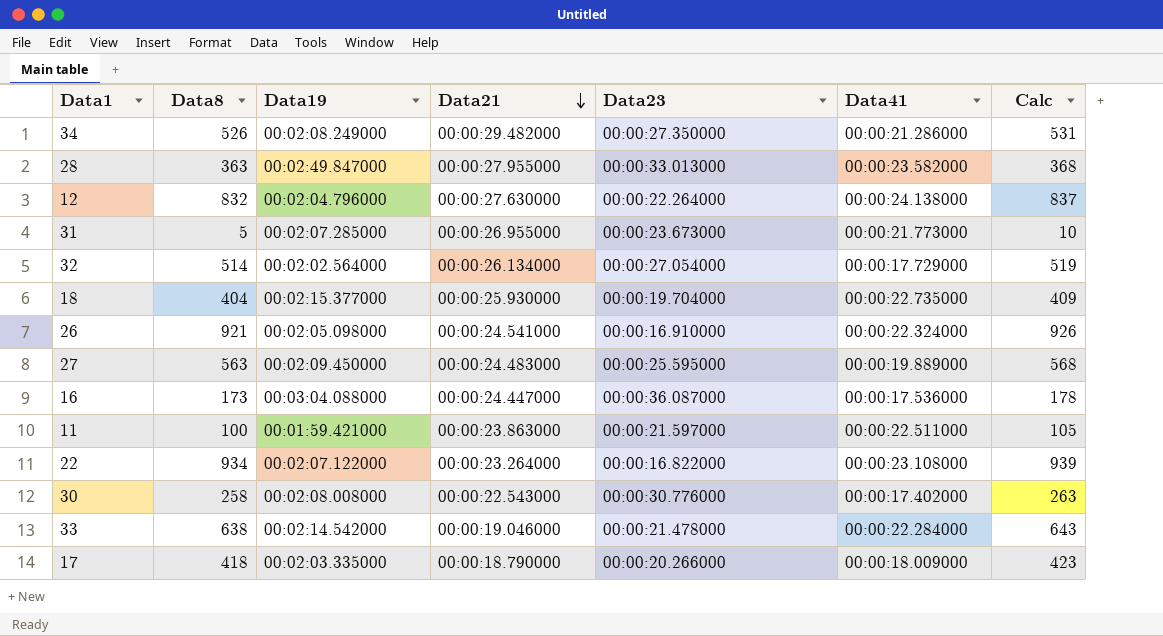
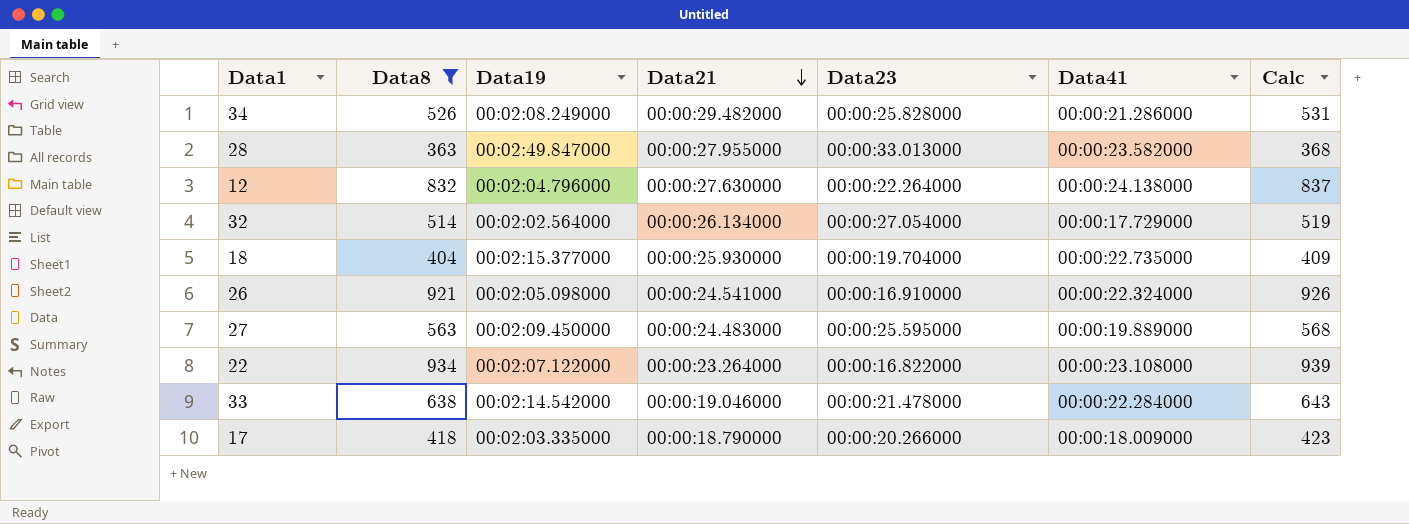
filter: none -> Data8 >= 363
34 | Data23: 00:00:27.350000 -> 00:00:25.828000

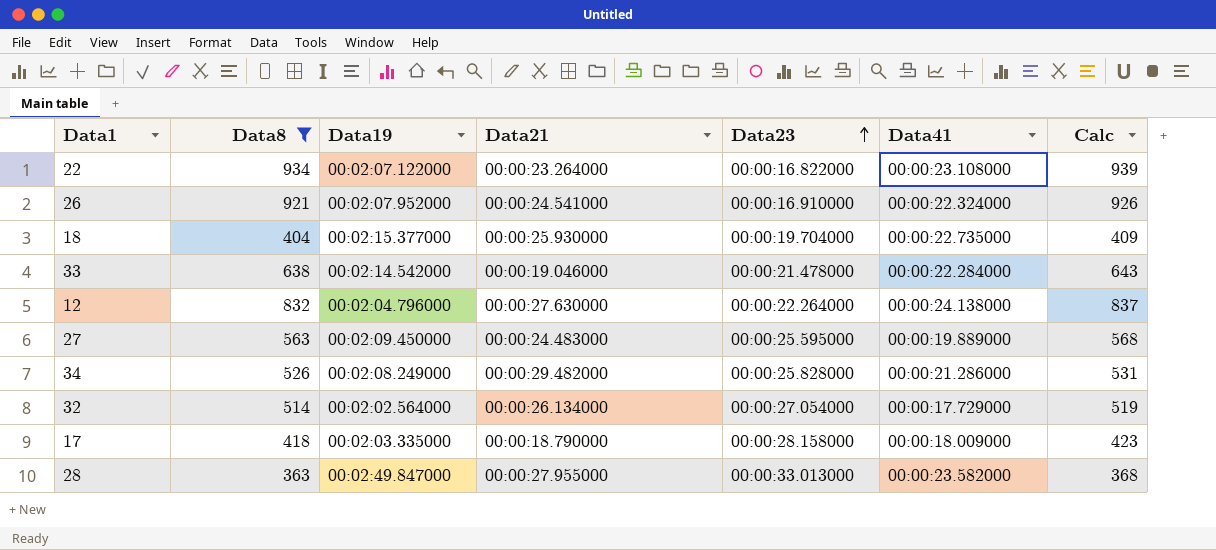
row order: Data21 descending -> Data23 ascending
26 | Data19: 00:02:05.098000 -> 00:02:07.952000
17 | Data23: 00:00:20.266000 -> 00:00:28.158000

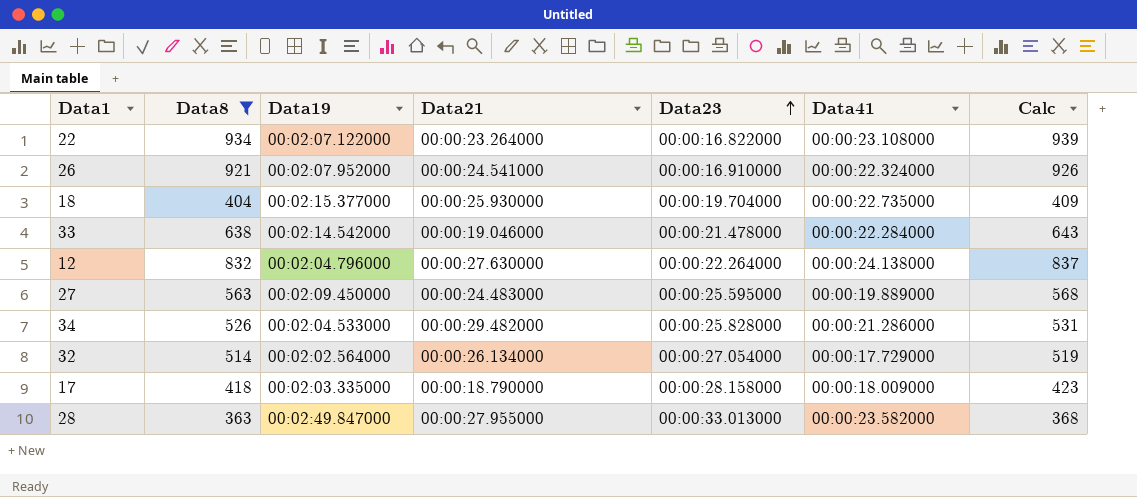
34 | Data19: 00:02:08.249000 -> 00:02:04.533000

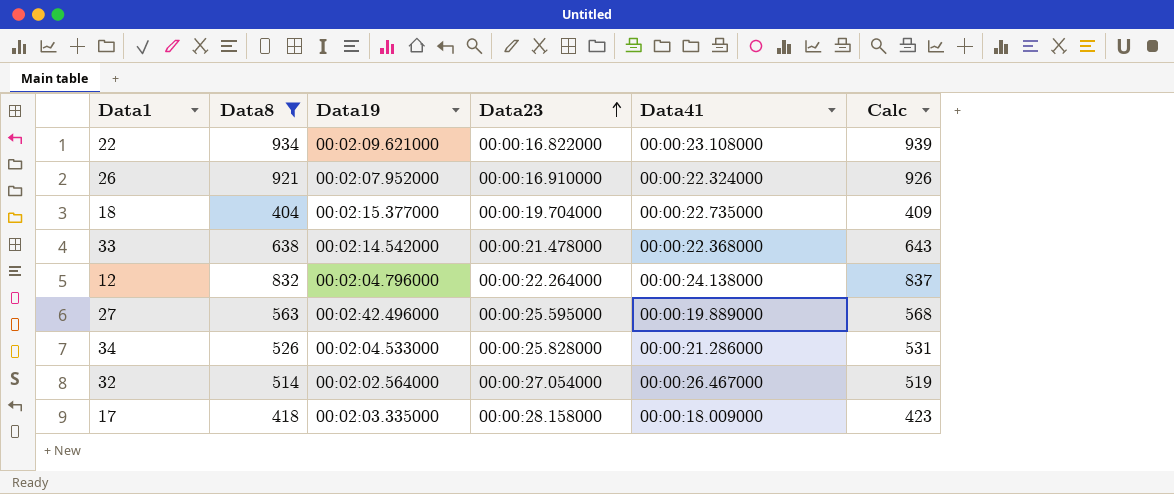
column Data21 | position: 4 -> none
row 28: 363 | 00:02:49.847000 | 00:00:27.955000 | 00:00:33.013000 | 00:00:23.582000 | 368 -> none
22 | Data19: 00:02:07.122000 -> 00:02:09.621000
33 | Data41: 00:00:22.284000 -> 00:00:22.368000
27 | Data19: 00:02:09.450000 -> 00:02:42.496000
32 | Data41: 00:00:17.729000 -> 00:00:26.467000

